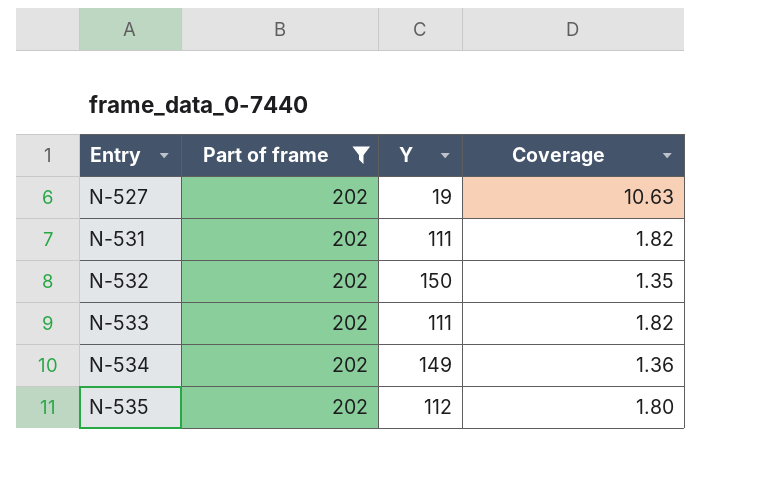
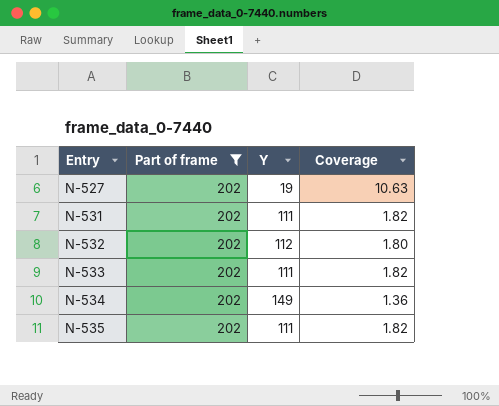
N-532 | Y: 150 -> 112
N-532 | Coverage: 1.35 -> 1.80
N-535 | Y: 112 -> 111
N-535 | Coverage: 1.80 -> 1.82

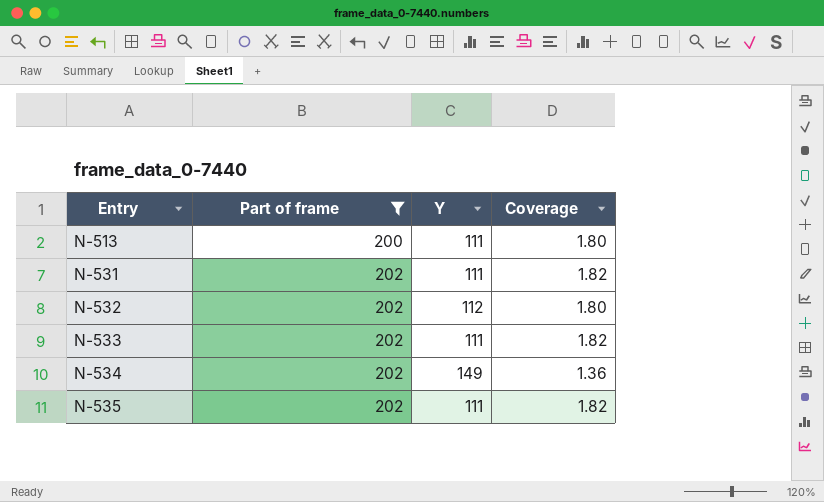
row N-527: 202 | 19 | 10.63 -> none
row N-513: none -> 200 | 111 | 1.80

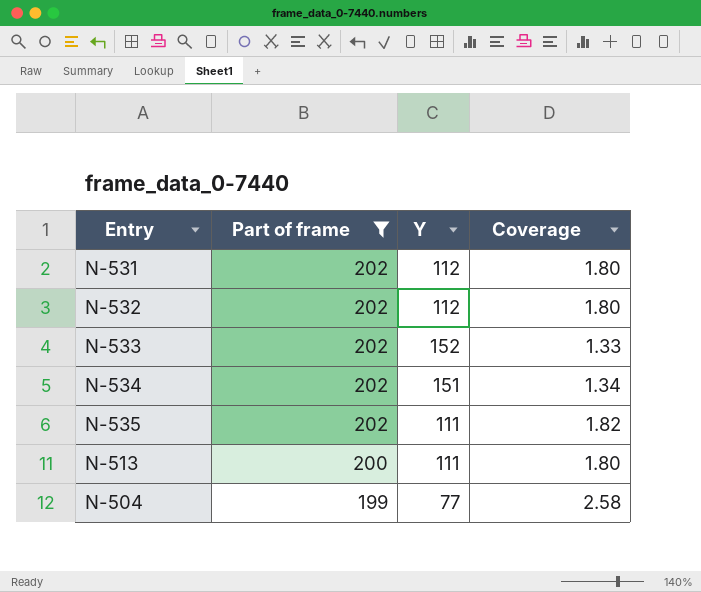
row order: Entry ascending -> Part of frame descending
N-531 | Y: 111 -> 112
N-531 | Coverage: 1.82 -> 1.80
N-533 | Y: 111 -> 152
N-533 | Coverage: 1.82 -> 1.33
N-534 | Y: 149 -> 151
N-534 | Coverage: 1.36 -> 1.34
row N-504: none -> 199 | 77 | 2.58

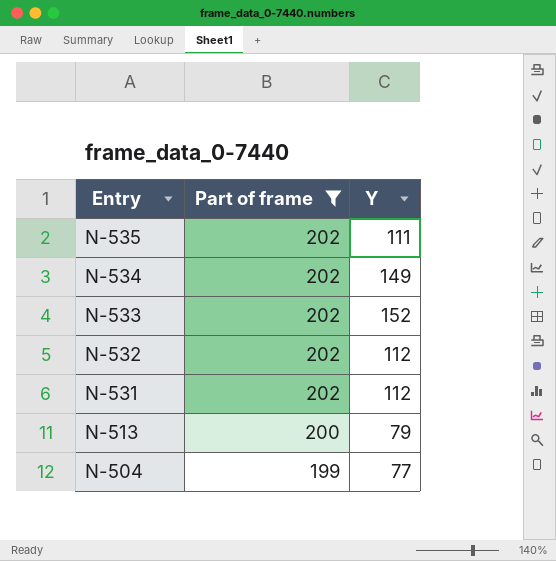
row order: Part of frame descending -> Entry descending
column Coverage | formula: [Part of frame] / [Y] -> none
N-534 | Y: 151 -> 149
N-513 | Y: 111 -> 79

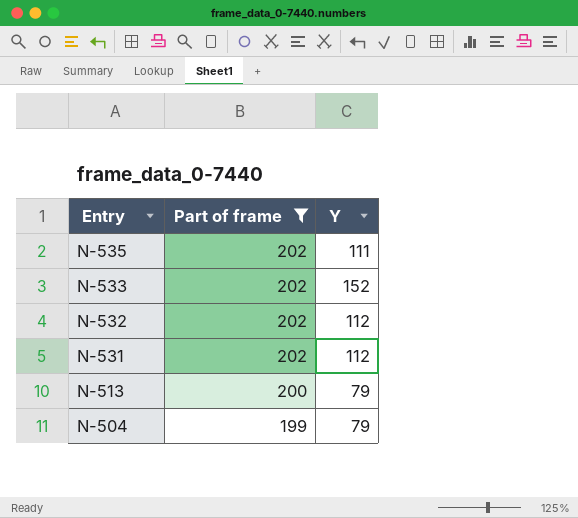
row N-534: 202 | 149 -> none
N-504 | Y: 77 -> 79

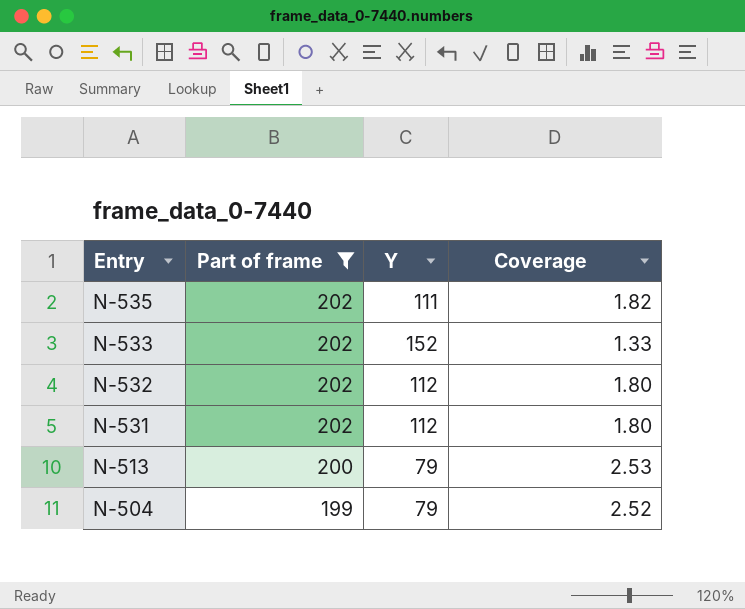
column Coverage | formula: none -> [Part of frame] / [Y]

